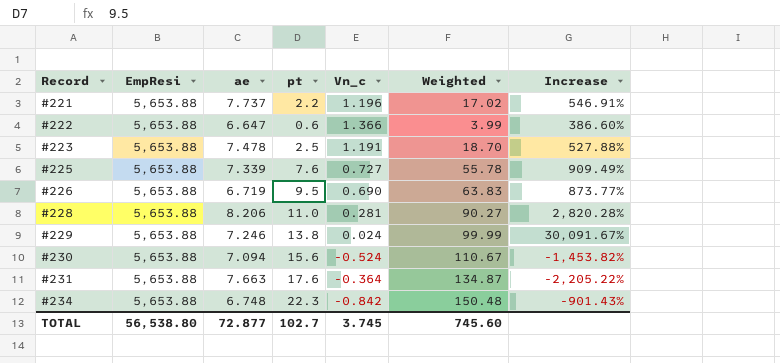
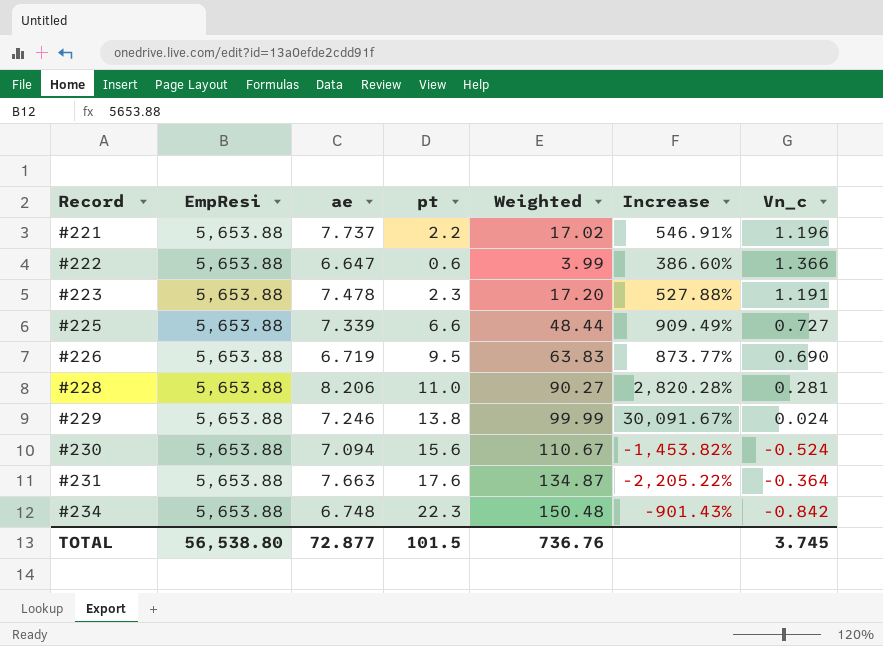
column Vn_c | position: 5 -> 7
#223 | pt: 2.5 -> 2.3
#223 | Weighted: 18.70 -> 17.20
#225 | pt: 7.6 -> 6.6
#225 | Weighted: 55.78 -> 48.44
TOTAL | pt: 102.7 -> 101.5
TOTAL | Weighted: 745.60 -> 736.76

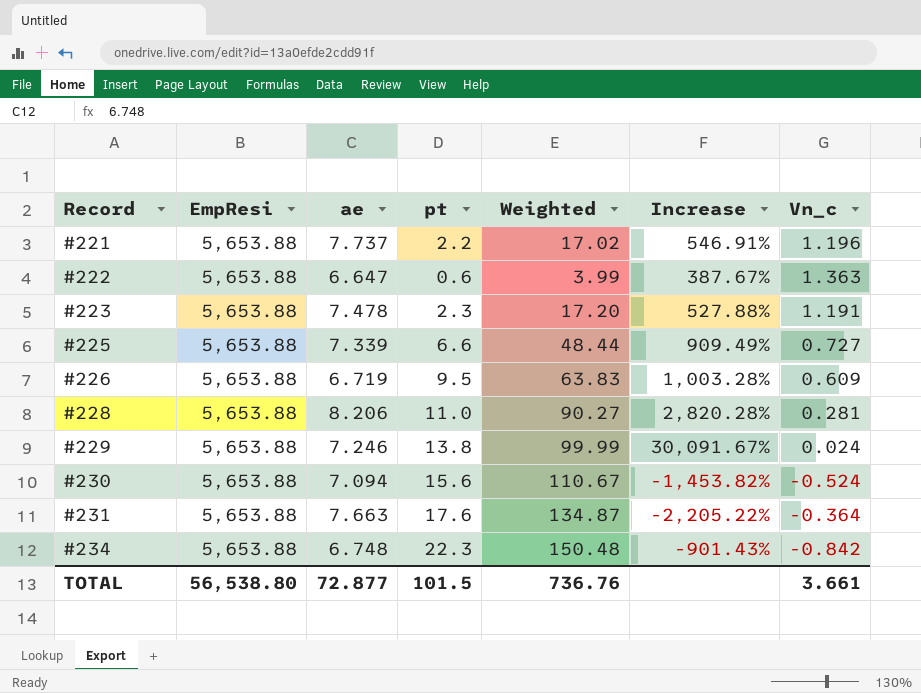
#222 | Increase: 386.60% -> 387.67%
#222 | Vn_c: 1.366 -> 1.363
#226 | Increase: 873.77% -> 1,003.28%
#226 | Vn_c: 0.690 -> 0.609
TOTAL | Vn_c: 3.745 -> 3.661

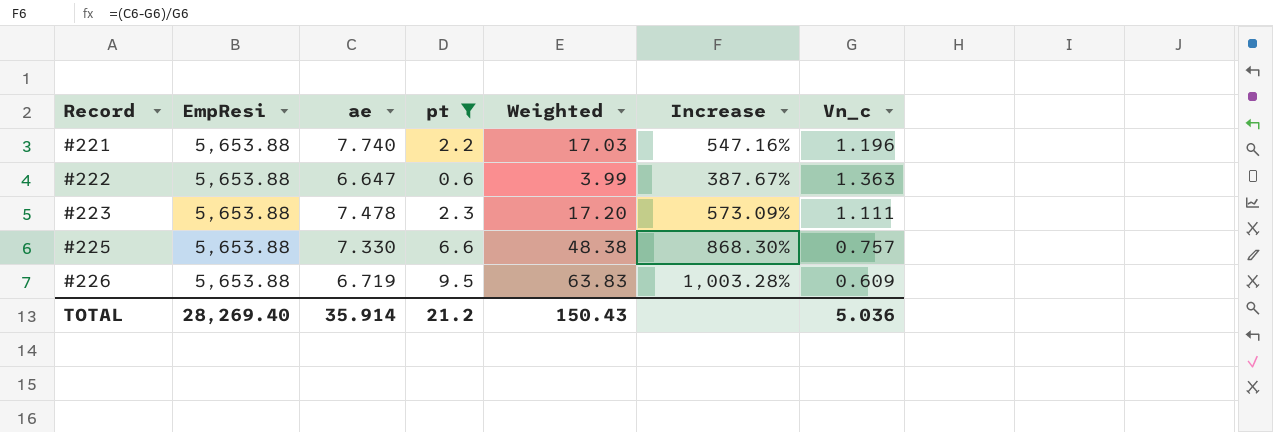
filter: none -> pt <= 9.5
#221 | ae: 7.737 -> 7.740
#221 | Weighted: 17.02 -> 17.03
#221 | Increase: 546.91% -> 547.16%
#223 | Increase: 527.88% -> 573.09%
#223 | Vn_c: 1.191 -> 1.111
#225 | ae: 7.339 -> 7.330
#225 | Weighted: 48.44 -> 48.38
#225 | Increase: 909.49% -> 868.30%
#225 | Vn_c: 0.727 -> 0.757
TOTAL | EmpResi: 56,538.80 -> 28,269.40
TOTAL | ae: 72.877 -> 35.914
TOTAL | pt: 101.5 -> 21.2
TOTAL | Weighted: 736.76 -> 150.43
TOTAL | Vn_c: 3.661 -> 5.036

